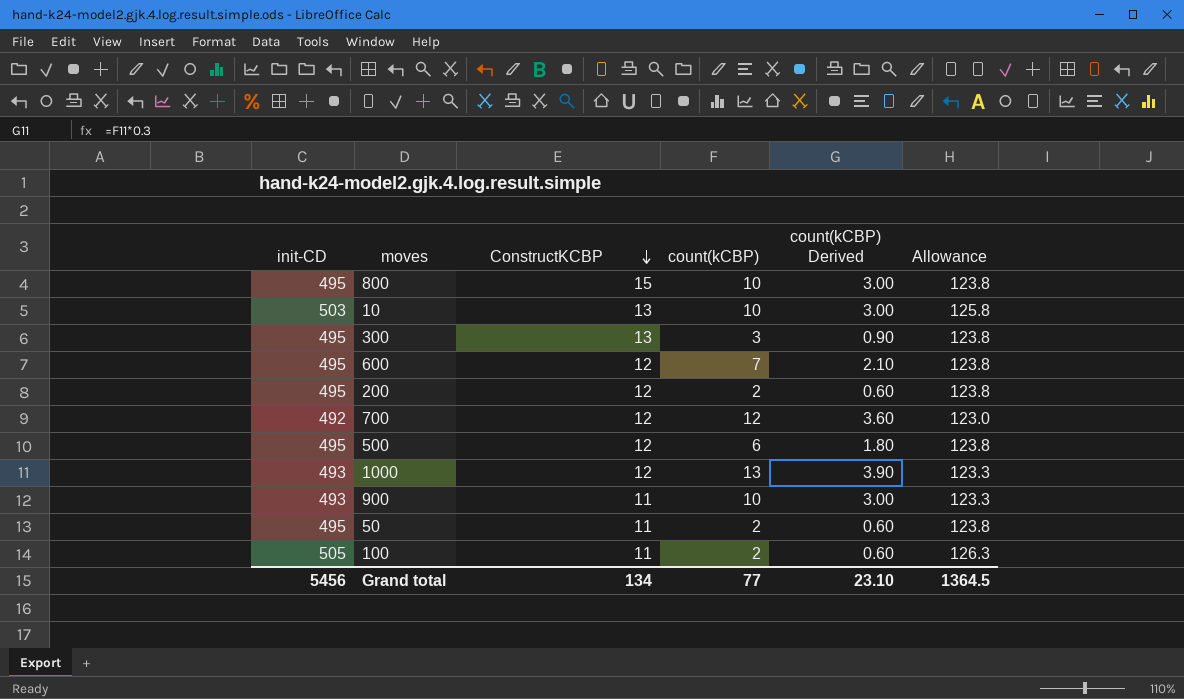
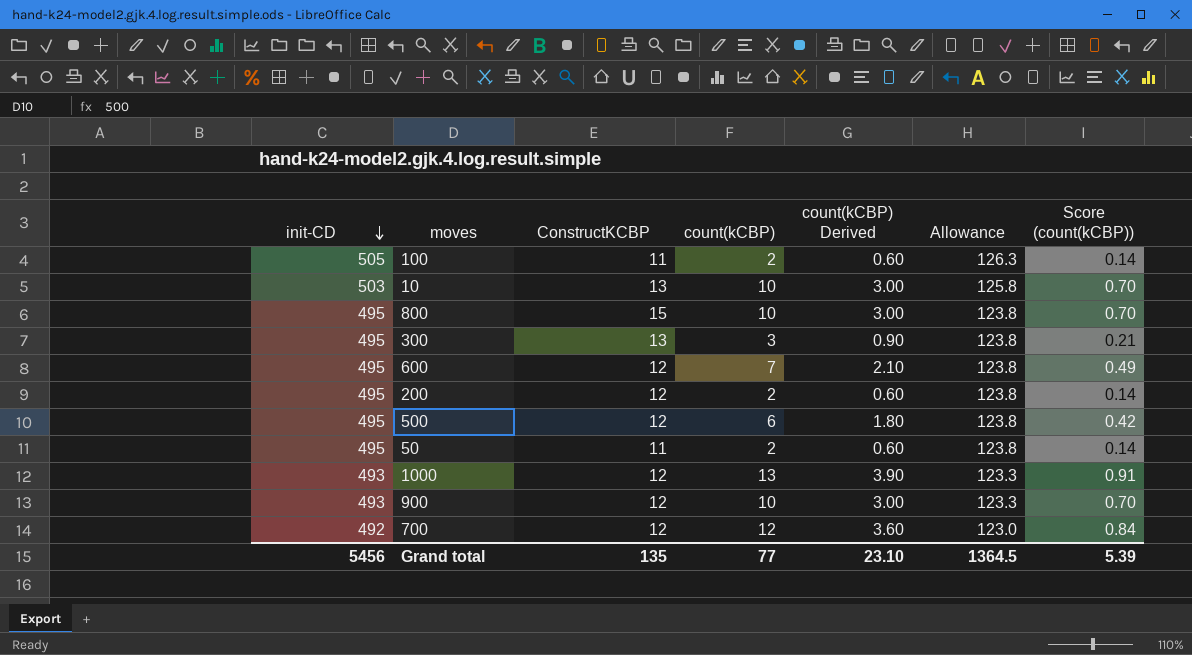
row order: ConstructKCBP descending -> init-CD descending
column Score (count(kCBP)) | formula: none -> [count(kCBP)] * 0.07
900 | ConstructKCBP: 11 -> 12
Grand total | ConstructKCBP: 134 -> 135

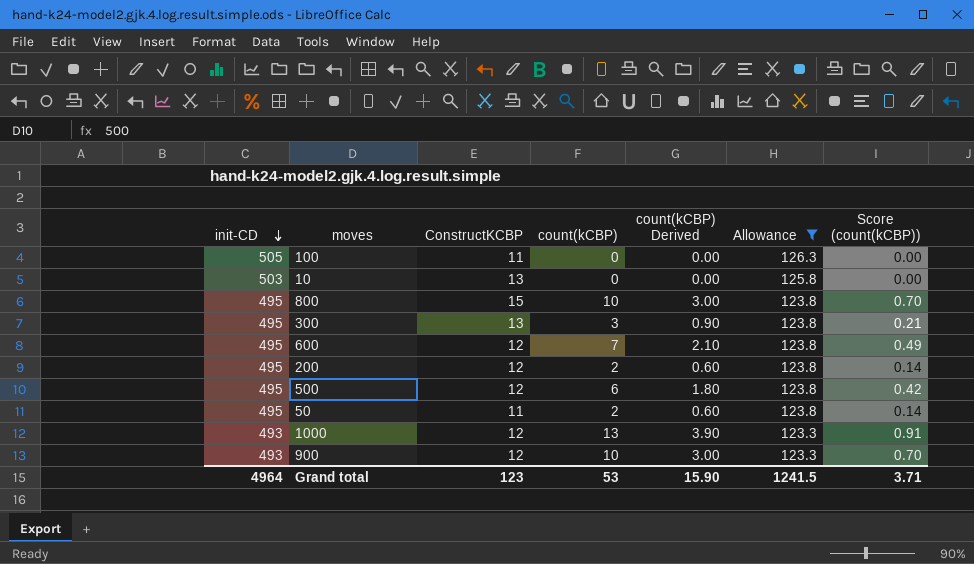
filter: none -> Allowance != 123.0
100 | count(kCBP): 2 -> 0
100 | count(kCBP) Derived: 0.60 -> 0.00
100 | Score (count(kCBP)): 0.14 -> 0.00
10 | count(kCBP): 10 -> 0
10 | count(kCBP) Derived: 3.00 -> 0.00
10 | Score (count(kCBP)): 0.70 -> 0.00
Grand total | init-CD: 5456 -> 4964
Grand total | ConstructKCBP: 135 -> 123
Grand total | count(kCBP): 77 -> 53
Grand total | count(kCBP) Derived: 23.10 -> 15.90
Grand total | Allowance: 1364.5 -> 1241.5
Grand total | Score (count(kCBP)): 5.39 -> 3.71

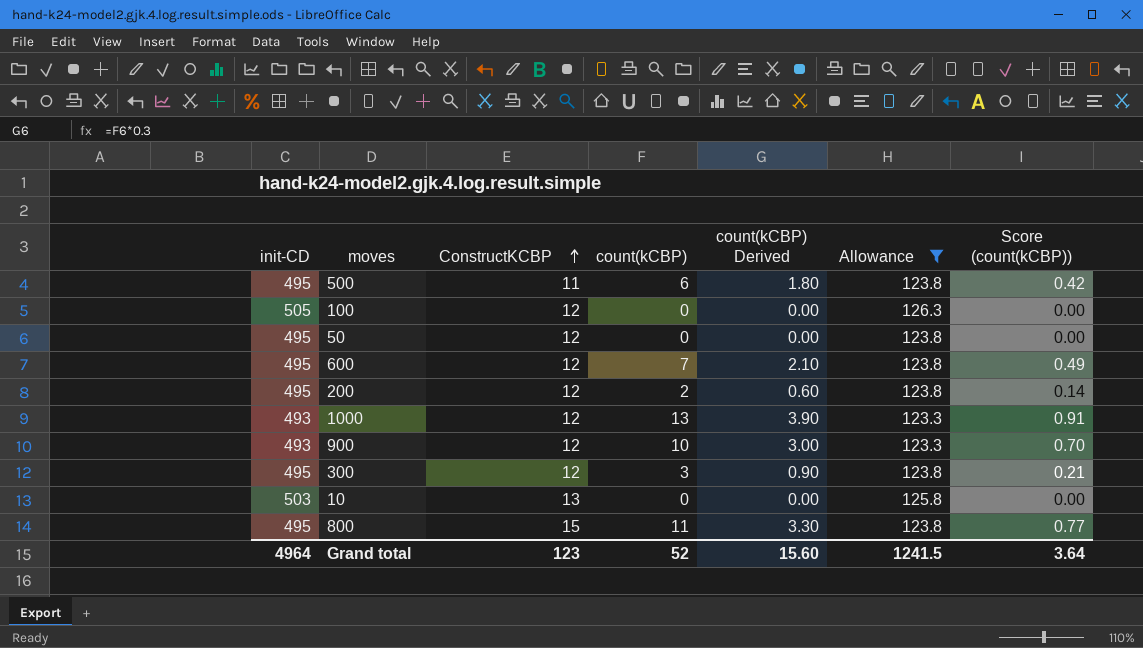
row order: init-CD descending -> ConstructKCBP ascending
500 | ConstructKCBP: 12 -> 11
100 | ConstructKCBP: 11 -> 12
50 | ConstructKCBP: 11 -> 12
50 | count(kCBP): 2 -> 0
50 | count(kCBP) Derived: 0.60 -> 0.00
50 | Score (count(kCBP)): 0.14 -> 0.00
300 | ConstructKCBP: 13 -> 12
800 | count(kCBP): 10 -> 11
800 | count(kCBP) Derived: 3.00 -> 3.30
800 | Score (count(kCBP)): 0.70 -> 0.77
Grand total | count(kCBP): 53 -> 52
Grand total | count(kCBP) Derived: 15.90 -> 15.60
Grand total | Score (count(kCBP)): 3.71 -> 3.64

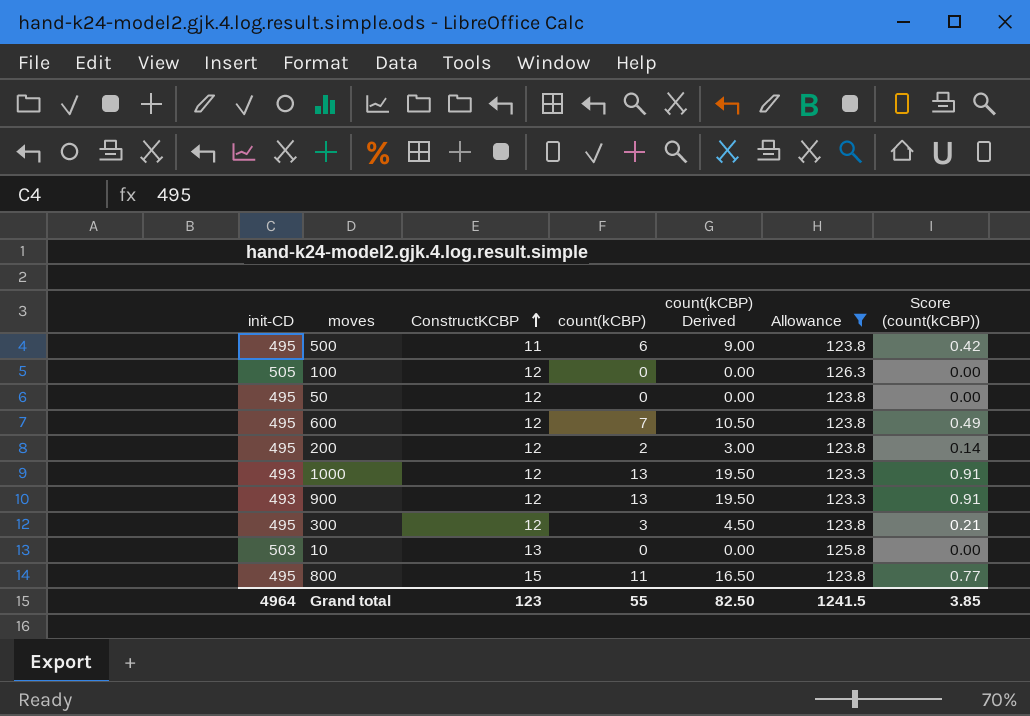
column count(kCBP) Derived | formula: [count(kCBP)] * 0.3 -> [count(kCBP)] * 1.5
900 | count(kCBP): 10 -> 13
900 | Score (count(kCBP)): 0.70 -> 0.91
Grand total | count(kCBP): 52 -> 55
Grand total | count(kCBP) Derived: 15.60 -> 82.50
Grand total | Score (count(kCBP)): 3.64 -> 3.85

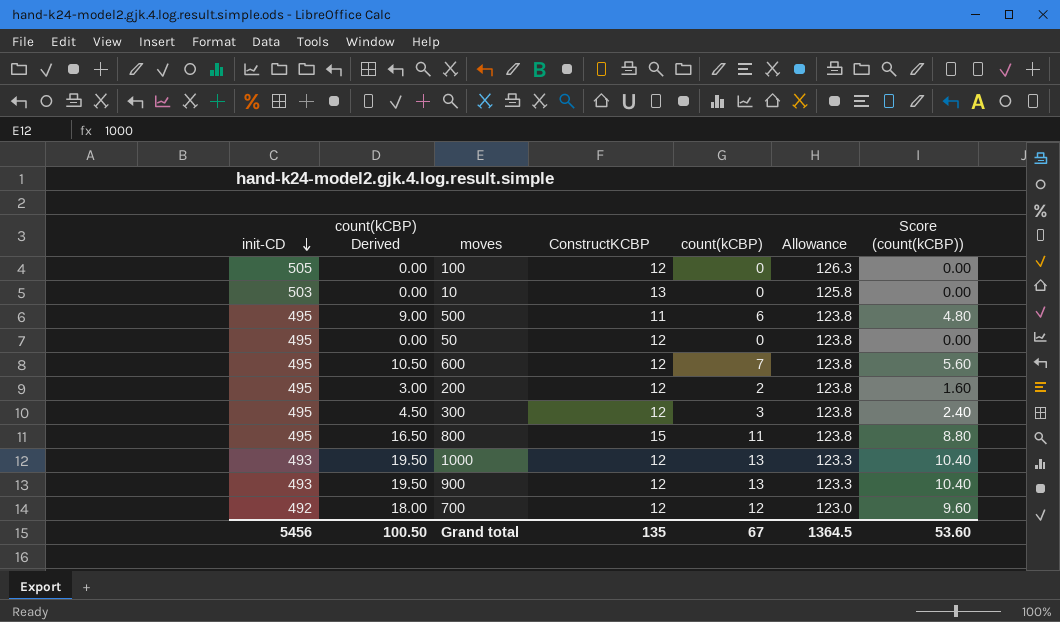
filter: Allowance != 123.0 -> none
row order: ConstructKCBP ascending -> init-CD descending
column count(kCBP) Derived | position: 5 -> 2
column Score (count(kCBP)) | formula: [count(kCBP)] * 0.07 -> [count(kCBP)] * 0.8
Grand total | init-CD: 4964 -> 5456
Grand total | count(kCBP) Derived: 82.50 -> 100.50
Grand total | ConstructKCBP: 123 -> 135
Grand total | count(kCBP): 55 -> 67
Grand total | Allowance: 1241.5 -> 1364.5
Grand total | Score (count(kCBP)): 3.85 -> 53.60

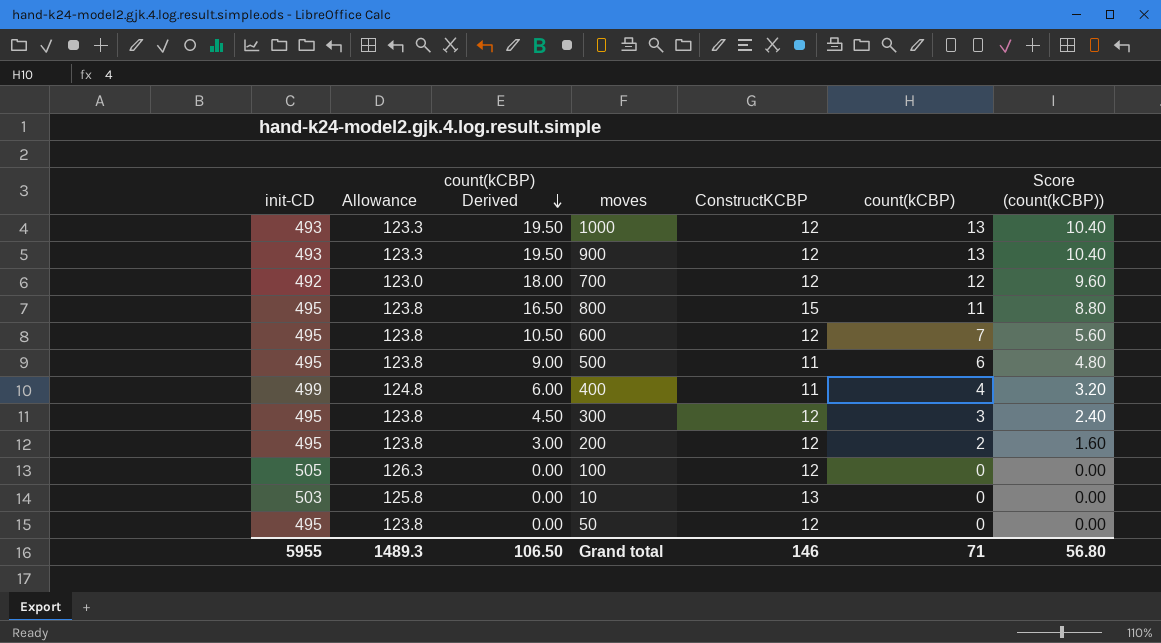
row order: init-CD descending -> count(kCBP) Derived descending
column Allowance | position: 6 -> 2
row 400: none -> 499 | 124.8 | 6.00 | 11 | 4 | 3.20
Grand total | init-CD: 5456 -> 5955
Grand total | Allowance: 1364.5 -> 1489.3
Grand total | count(kCBP) Derived: 100.50 -> 106.50
Grand total | ConstructKCBP: 135 -> 146
Grand total | count(kCBP): 67 -> 71
Grand total | Score (count(kCBP)): 53.60 -> 56.80

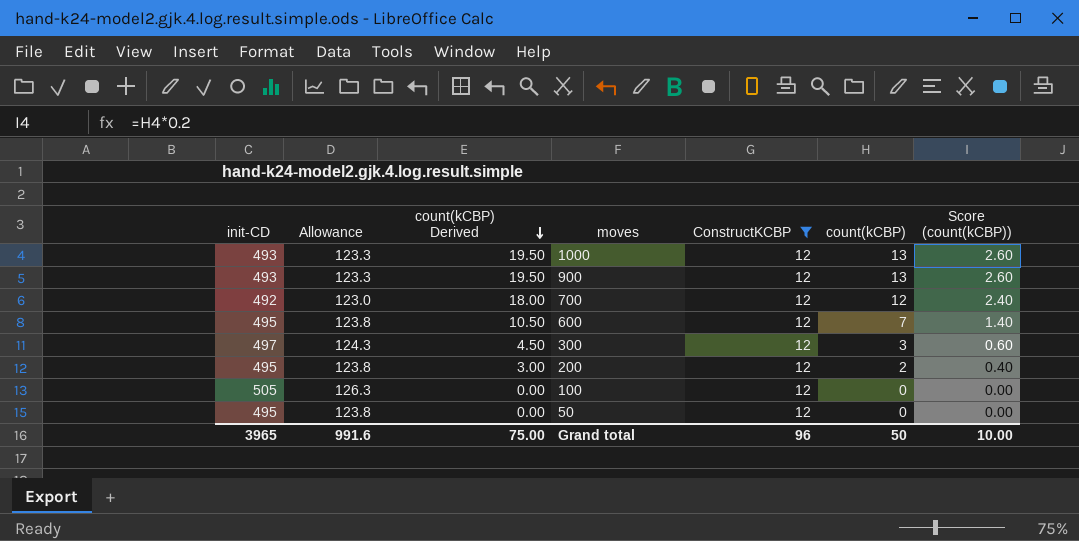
filter: none -> ConstructKCBP = 12
column Score (count(kCBP)) | formula: [count(kCBP)] * 0.8 -> [count(kCBP)] * 0.2
300 | init-CD: 495 -> 497
300 | Allowance: 123.8 -> 124.3
Grand total | init-CD: 5955 -> 3965
Grand total | Allowance: 1489.3 -> 991.6
Grand total | count(kCBP) Derived: 106.50 -> 75.00
Grand total | ConstructKCBP: 146 -> 96
Grand total | count(kCBP): 71 -> 50
Grand total | Score (count(kCBP)): 56.80 -> 10.00

